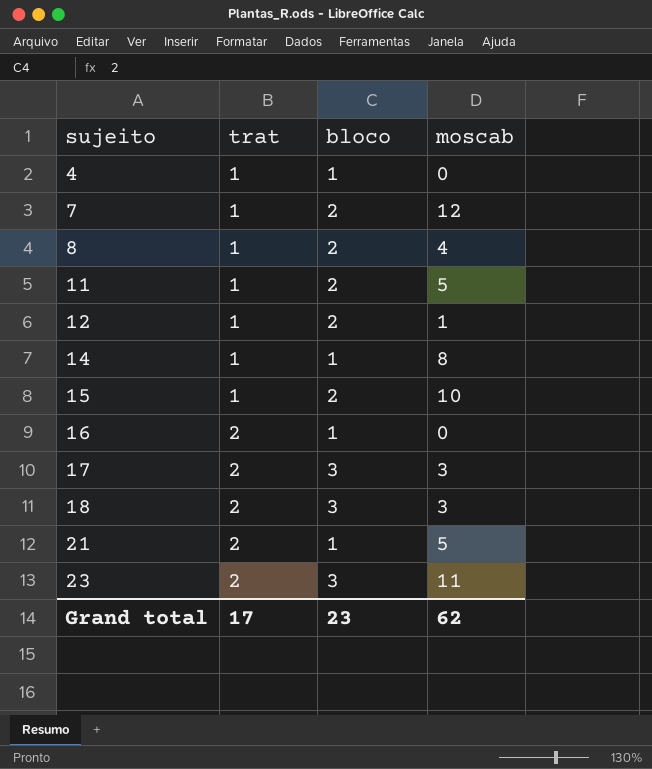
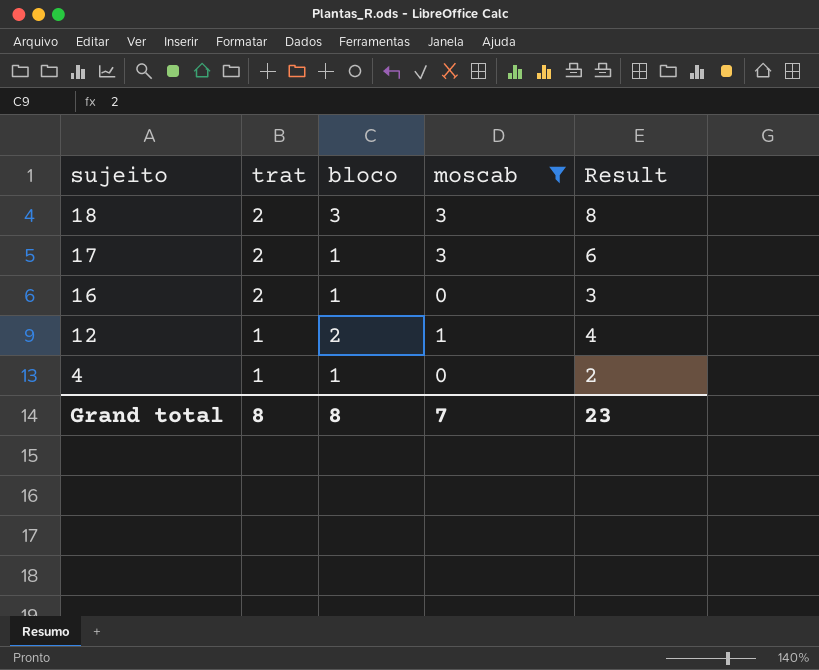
filter: none -> moscab <= 3
row order: sujeito ascending -> sujeito descending
column Result | formula: none -> [trat] + [bloco] + [moscab]
17 | bloco: 3 -> 1
Grand total | trat: 17 -> 8
Grand total | bloco: 23 -> 8
Grand total | moscab: 62 -> 7

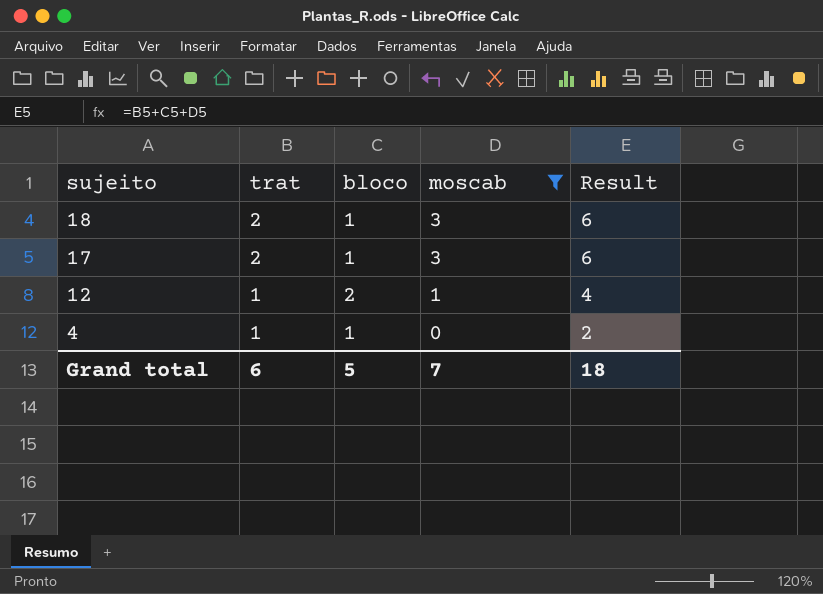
row 16: 2 | 1 | 0 | 3 -> none
18 | bloco: 3 -> 1
18 | Result: 8 -> 6
Grand total | trat: 8 -> 6
Grand total | bloco: 8 -> 5
Grand total | Result: 23 -> 18

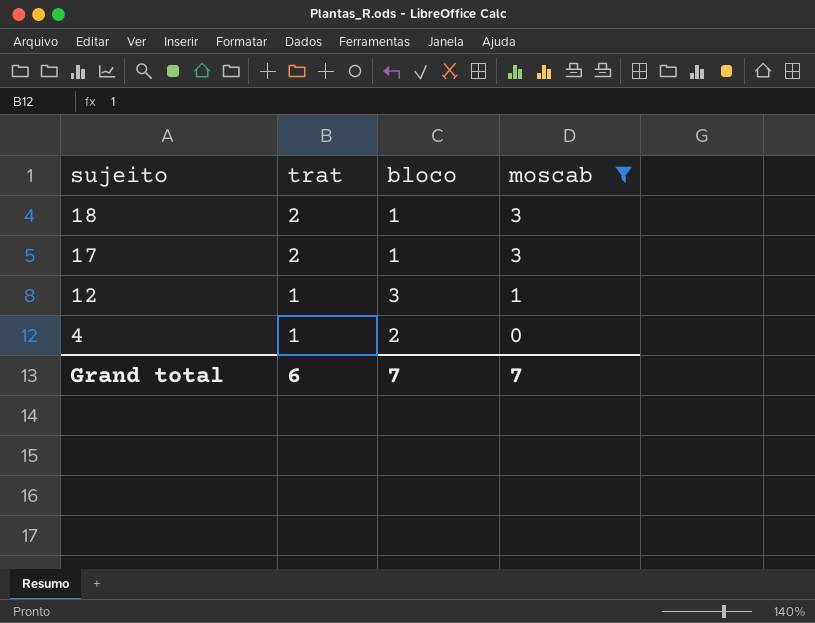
column Result | formula: [trat] + [bloco] + [moscab] -> none
12 | bloco: 2 -> 3
4 | bloco: 1 -> 2
Grand total | bloco: 5 -> 7

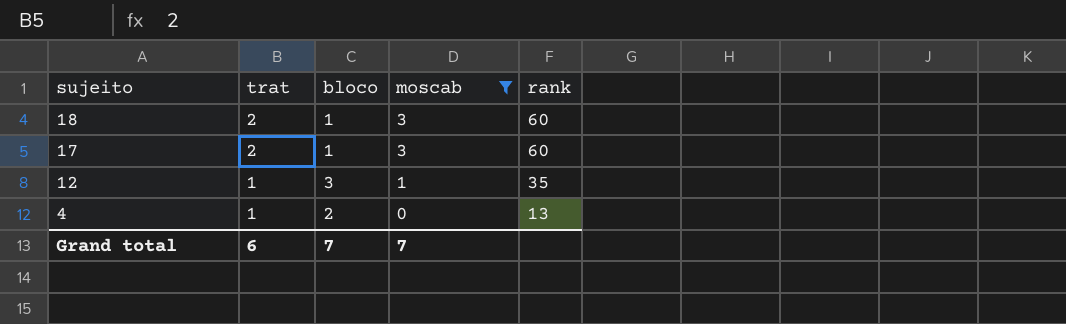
column rank | position: none -> 5

